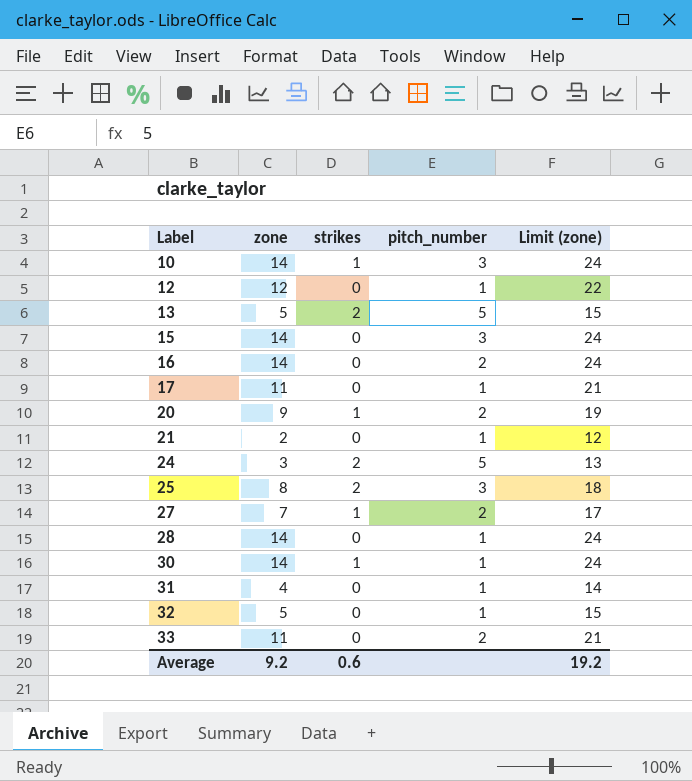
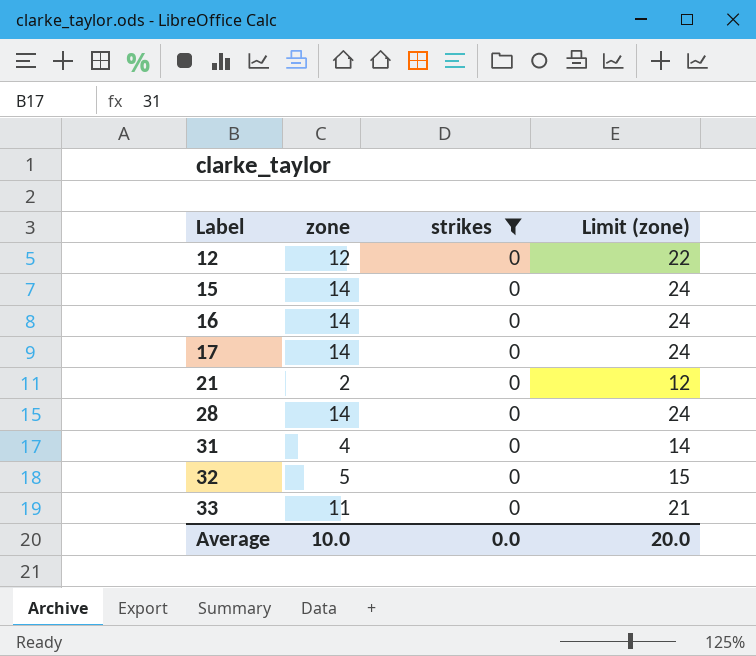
filter: none -> strikes = 0
column pitch_number | position: 4 -> none
17 | zone: 11 -> 14
17 | Limit (zone): 21 -> 24
Average | zone: 9.2 -> 10.0
Average | strikes: 0.6 -> 0.0
Average | Limit (zone): 19.2 -> 20.0

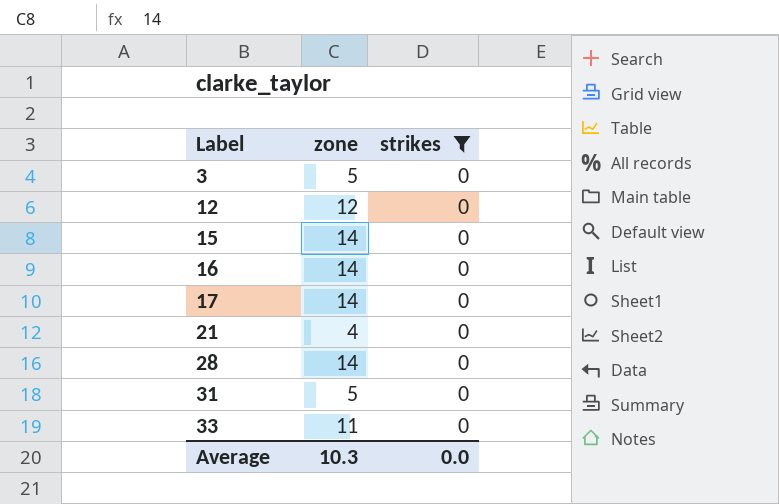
column Limit (zone) | formula: [zone] + 10 -> none
row 32: 5 | 0 | 15 -> none
row 3: none -> 5 | 0
21 | zone: 2 -> 4
31 | zone: 4 -> 5
Average | zone: 10.0 -> 10.3

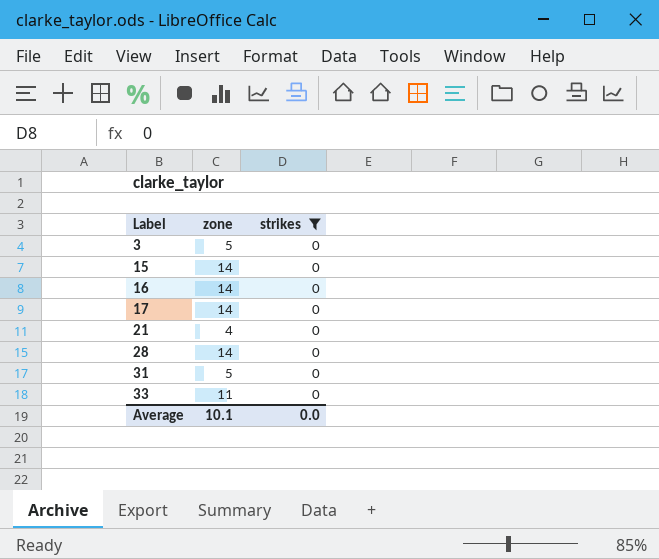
row 12: 12 | 0 -> none
Average | zone: 10.3 -> 10.1

